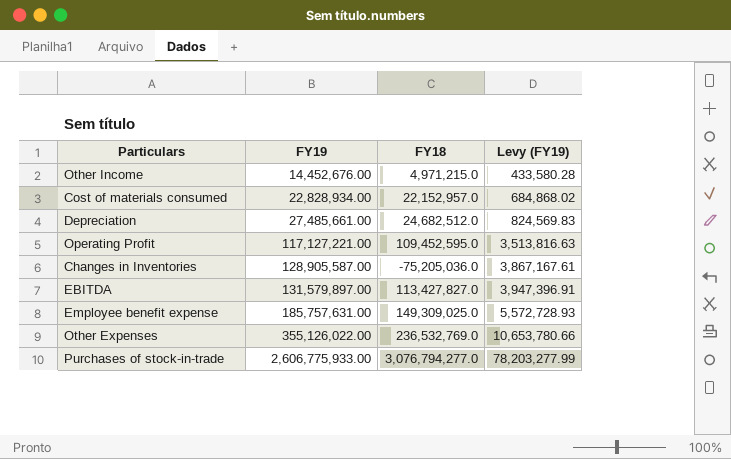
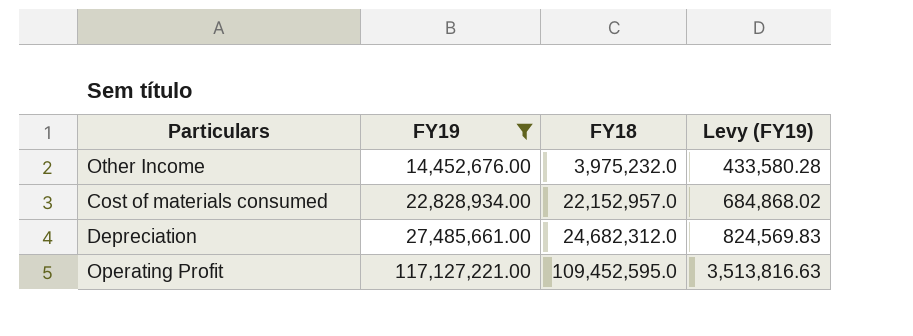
filter: none -> FY19 <= 117,127,221.00
Other Income | FY18: 4,971,215.0 -> 3,975,232.0
Depreciation | FY18: 24,682,512.0 -> 24,682,312.0

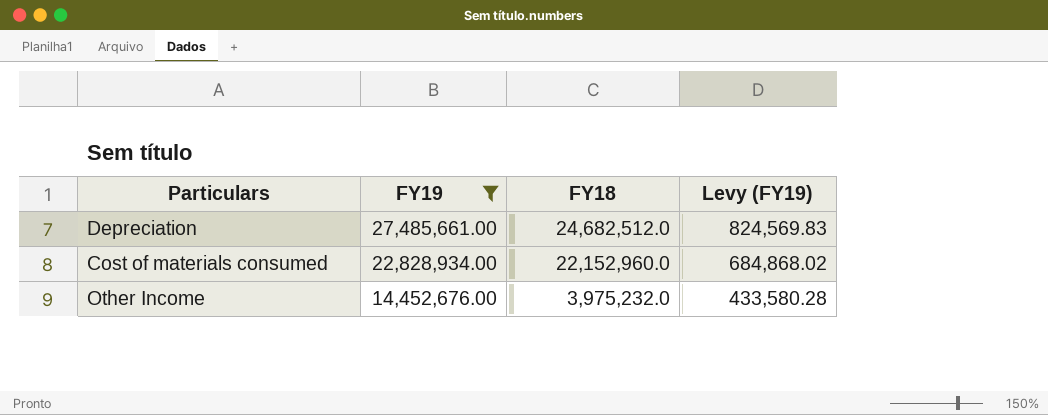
row order: FY19 ascending -> FY19 descending
row Operating Profit: 117,127,221.00 | 109,452,595.0 | 3,513,816.63 -> none
Depreciation | FY18: 24,682,312.0 -> 24,682,512.0
Cost of materials consumed | FY18: 22,152,957.0 -> 22,152,960.0

